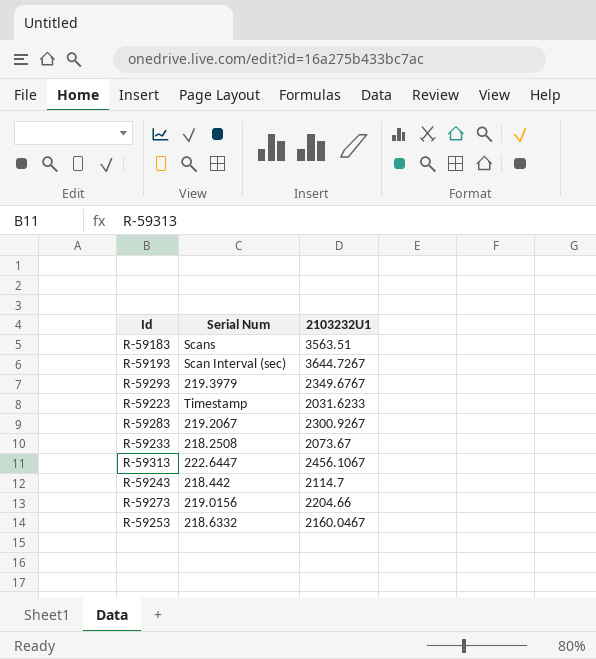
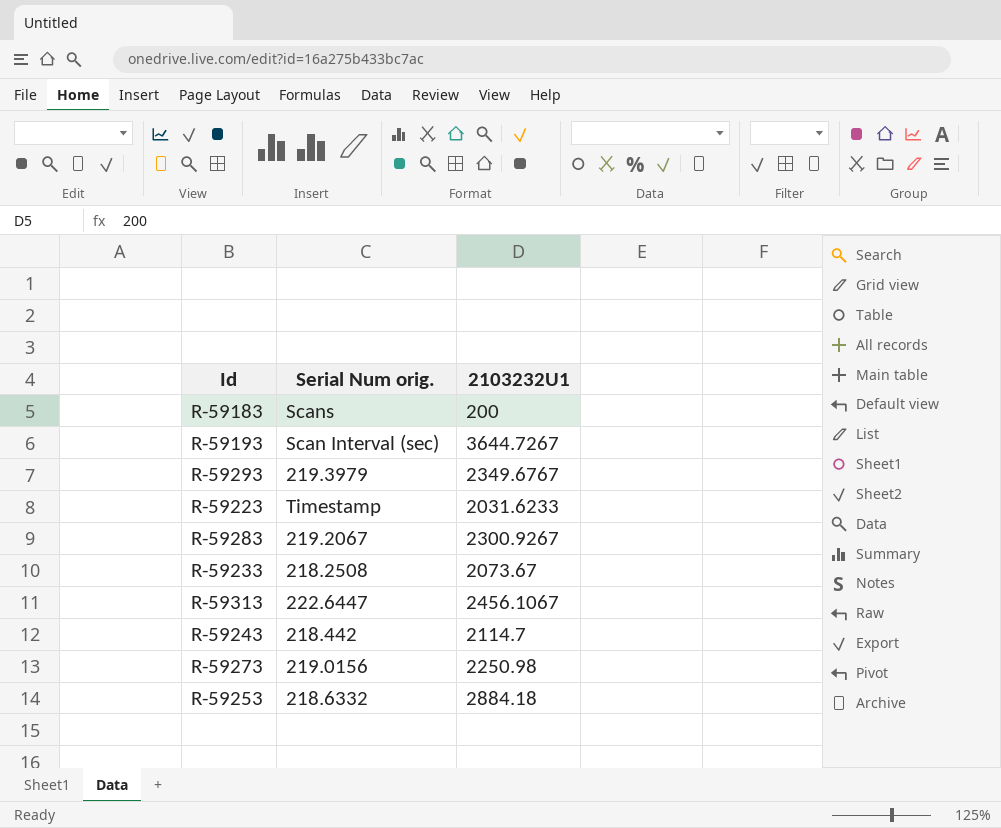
column name: Serial Num -> Serial Num orig.
R-59183 | 2103232U1: 3563.51 -> 200
R-59273 | 2103232U1: 2204.66 -> 2250.98
R-59253 | 2103232U1: 2160.0467 -> 2884.18

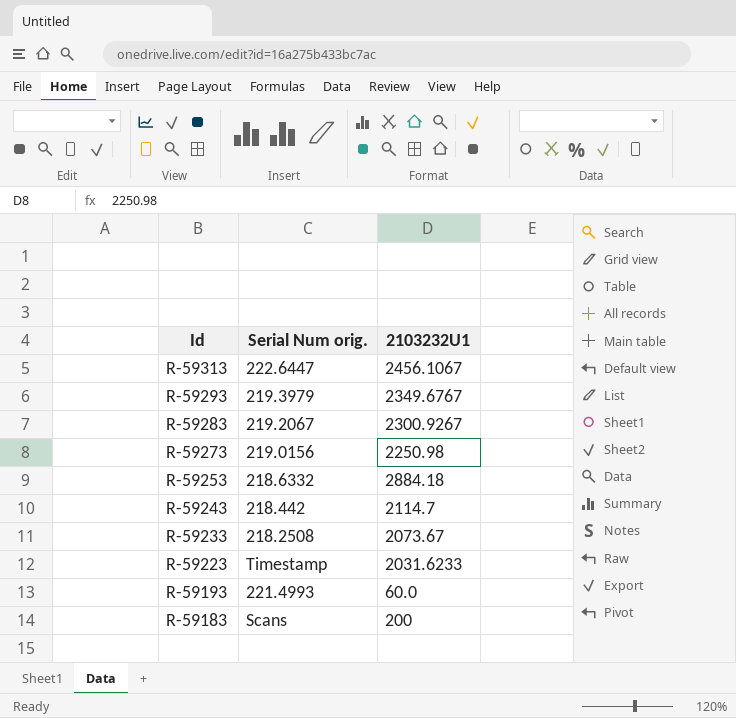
row order: none -> Id descending
R-59193 | Serial Num orig.: Scan Interval (sec) -> 221.4993
R-59193 | 2103232U1: 3644.7267 -> 60.0

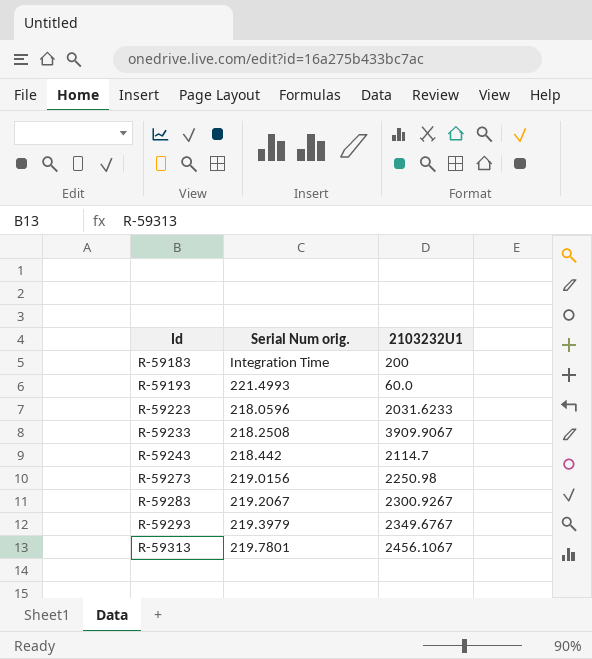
row order: Id descending -> Id ascending
row R-59253: 218.6332 | 2884.18 -> none
R-59183 | Serial Num orig.: Scans -> Integration Time
R-59223 | Serial Num orig.: Timestamp -> 218.0596
R-59233 | 2103232U1: 2073.67 -> 3909.9067
R-59313 | Serial Num orig.: 222.6447 -> 219.7801

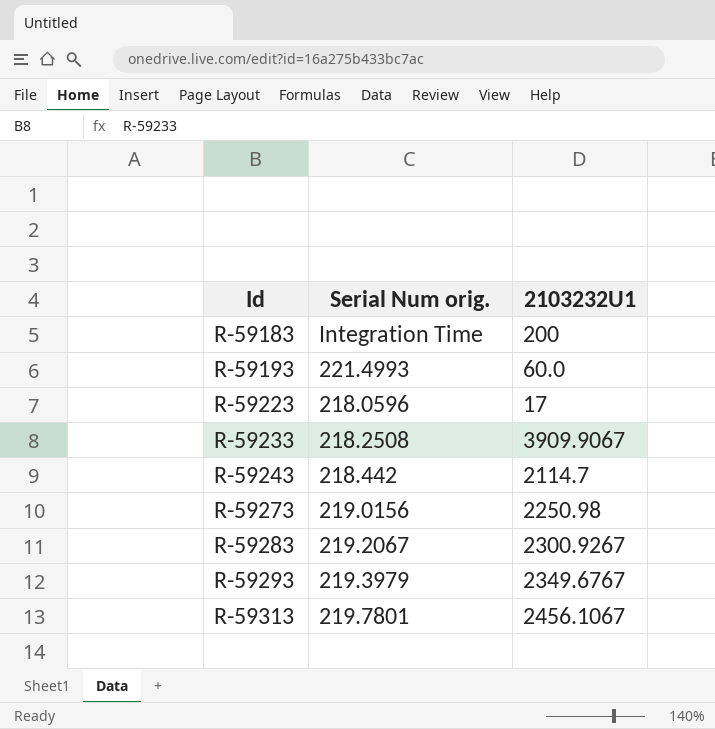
R-59223 | 2103232U1: 2031.6233 -> 17

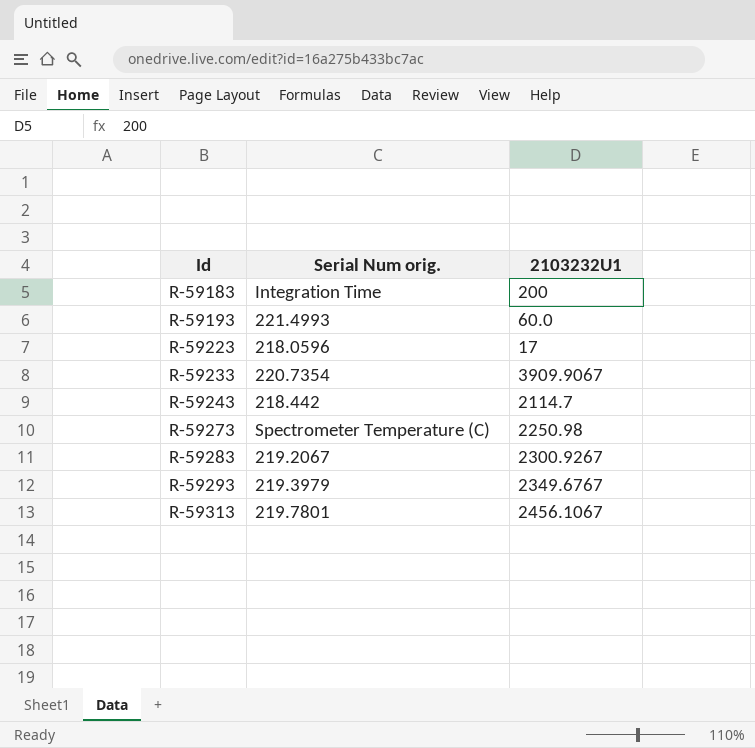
R-59233 | Serial Num orig.: 218.2508 -> 220.7354
R-59273 | Serial Num orig.: 219.0156 -> Spectrometer Temperature (C)

